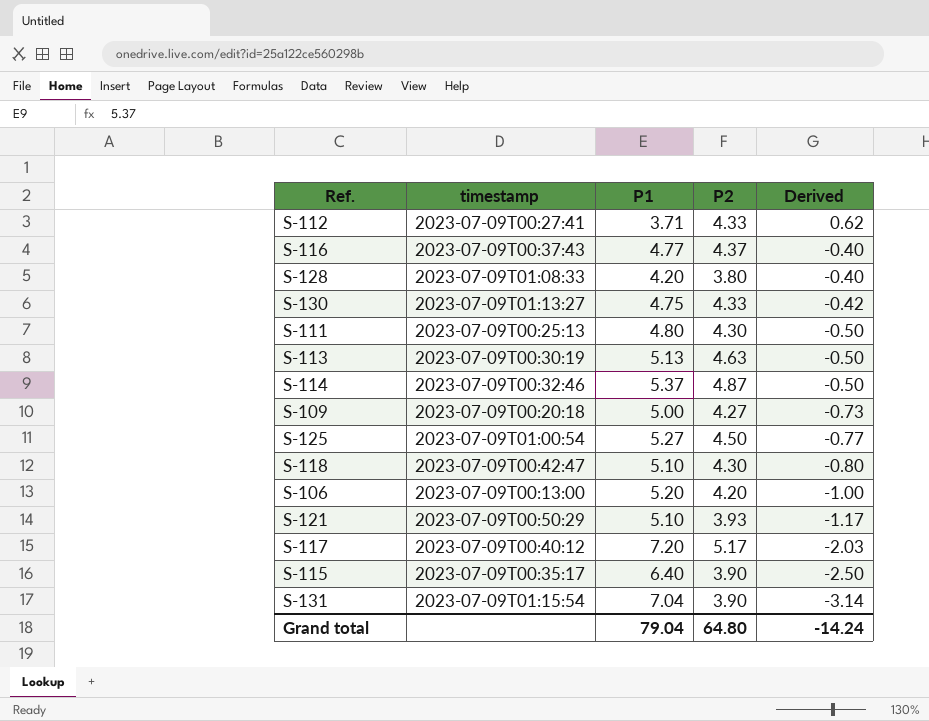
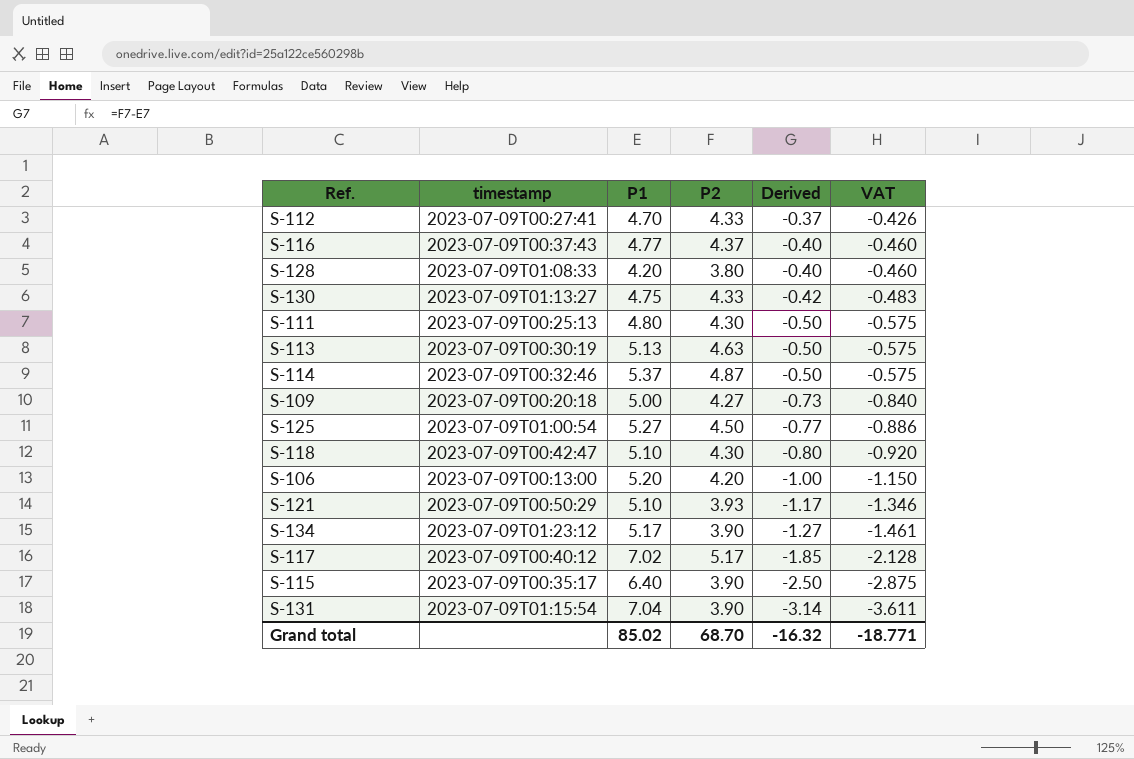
column VAT | formula: none -> [Derived] * 1.15
S-112 | P1: 3.71 -> 4.70
S-112 | Derived: 0.62 -> -0.37
row S-134: none -> 2023-07-09T01:23:12 | 5.17 | 3.90 | -1.27 | -1.461
S-117 | P1: 7.20 -> 7.02
S-117 | Derived: -2.03 -> -1.85
Grand total | P1: 79.04 -> 85.02
Grand total | P2: 64.80 -> 68.70
Grand total | Derived: -14.24 -> -16.32

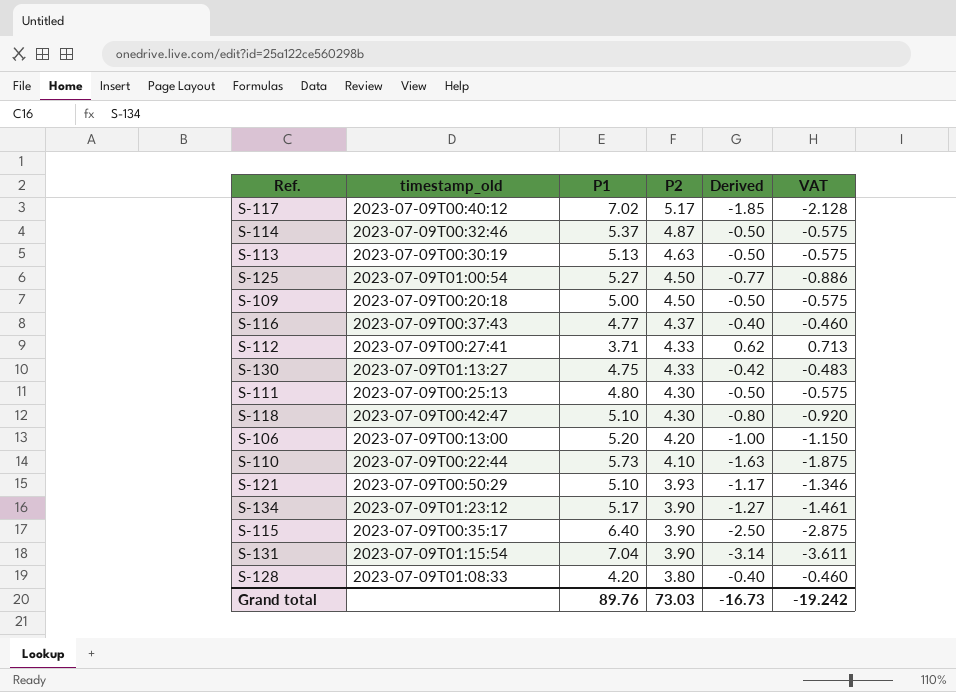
row order: Derived descending -> P2 descending
column name: timestamp -> timestamp_old
S-109 | P2: 4.27 -> 4.50
S-109 | Derived: -0.73 -> -0.50
S-109 | VAT: -0.840 -> -0.575
S-112 | P1: 4.70 -> 3.71
S-112 | Derived: -0.37 -> 0.62
S-112 | VAT: -0.426 -> 0.713
row S-110: none -> 2023-07-09T00:22:44 | 5.73 | 4.10 | -1.63 | -1.875
Grand total | P1: 85.02 -> 89.76
Grand total | P2: 68.70 -> 73.03
Grand total | Derived: -16.32 -> -16.73
Grand total | VAT: -18.771 -> -19.242

